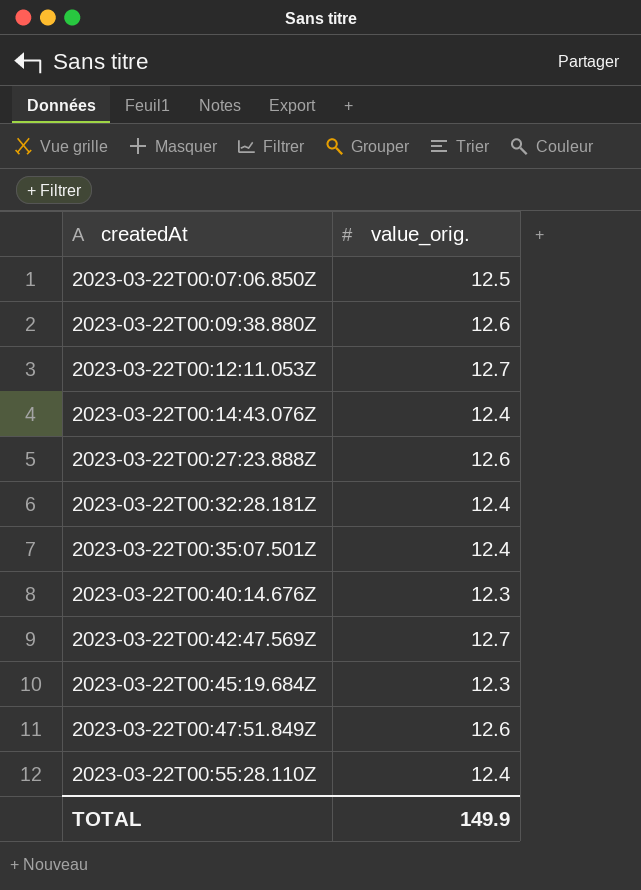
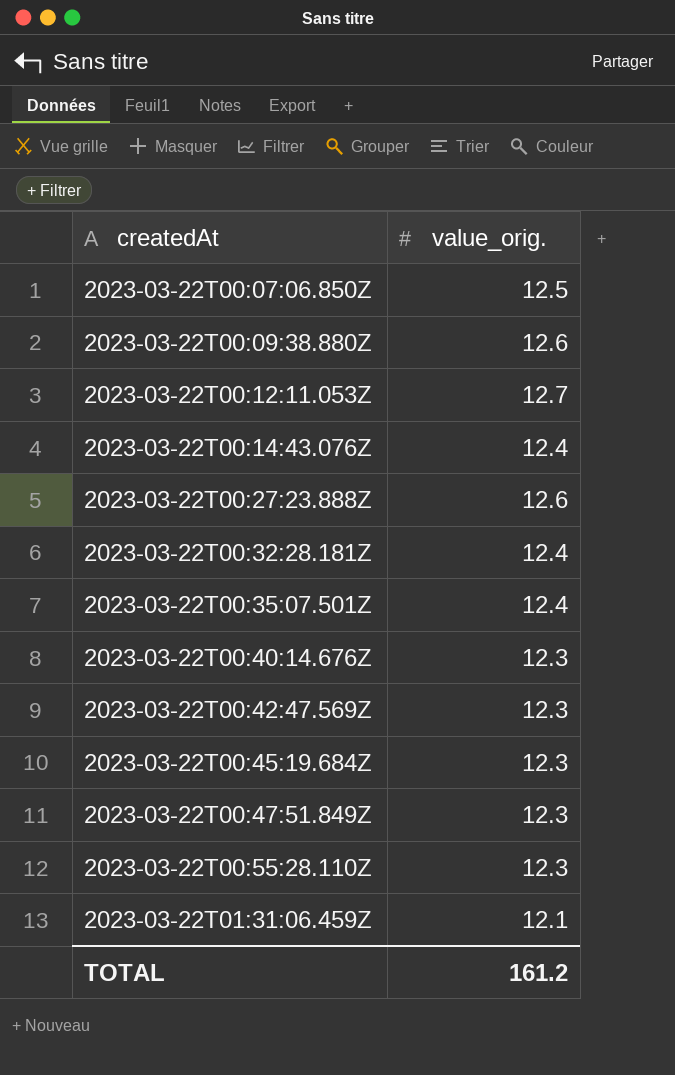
2023-03-22T00:42:47.569Z | value_orig.: 12.7 -> 12.3
2023-03-22T00:47:51.849Z | value_orig.: 12.6 -> 12.3
2023-03-22T00:55:28.110Z | value_orig.: 12.4 -> 12.3
row 2023-03-22T01:31:06.459Z: none -> 12.1
TOTAL | value_orig.: 149.9 -> 161.2

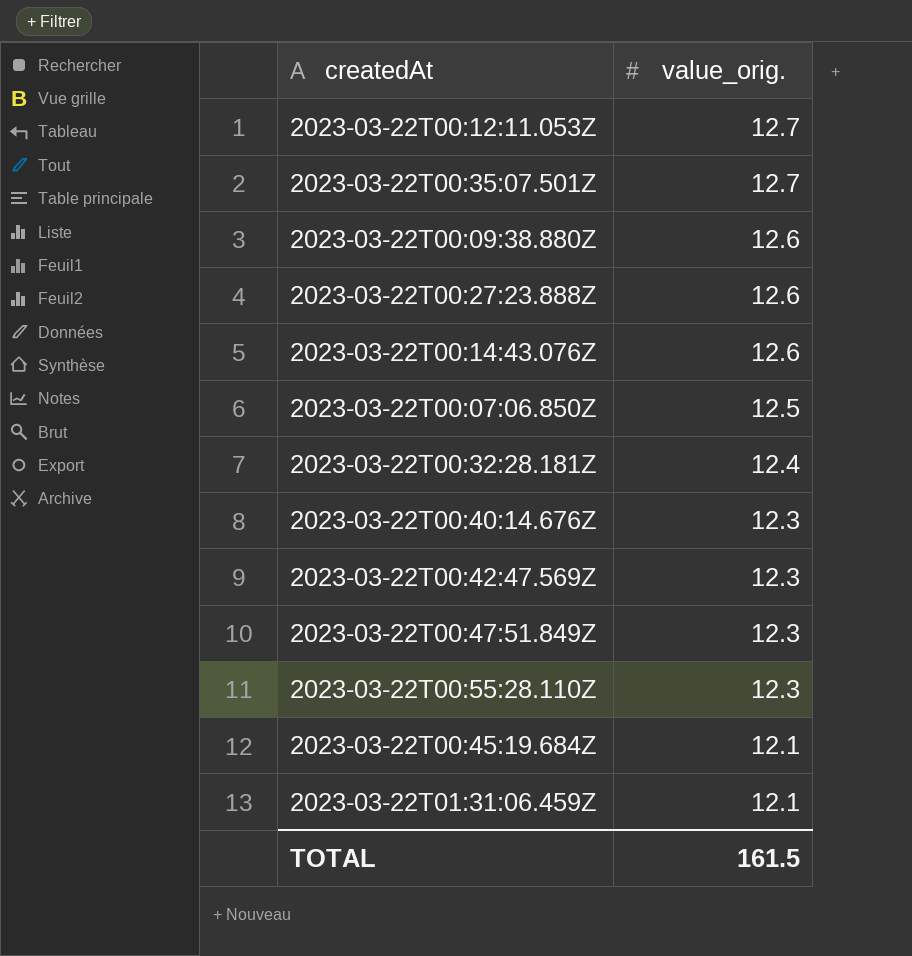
row order: createdAt ascending -> value_orig. descending
2023-03-22T00:35:07.501Z | value_orig.: 12.4 -> 12.7
2023-03-22T00:14:43.076Z | value_orig.: 12.4 -> 12.6
2023-03-22T00:45:19.684Z | value_orig.: 12.3 -> 12.1
TOTAL | value_orig.: 161.2 -> 161.5

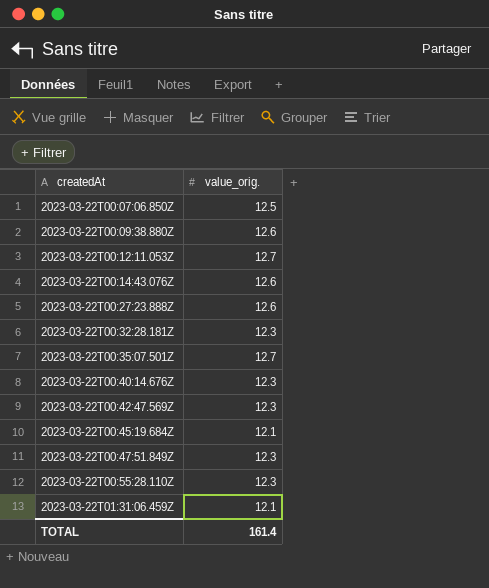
row order: value_orig. descending -> createdAt ascending
2023-03-22T00:32:28.181Z | value_orig.: 12.4 -> 12.3
TOTAL | value_orig.: 161.5 -> 161.4

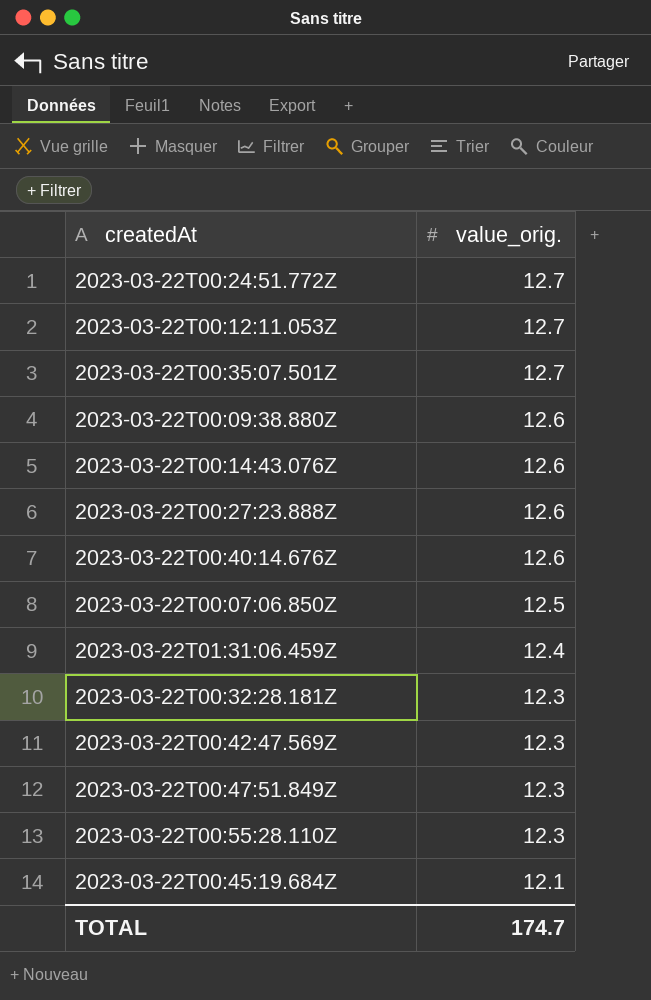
row order: createdAt ascending -> value_orig. descending
row 2023-03-22T00:24:51.772Z: none -> 12.7
2023-03-22T00:40:14.676Z | value_orig.: 12.3 -> 12.6
2023-03-22T01:31:06.459Z | value_orig.: 12.1 -> 12.4
TOTAL | value_orig.: 161.4 -> 174.7

